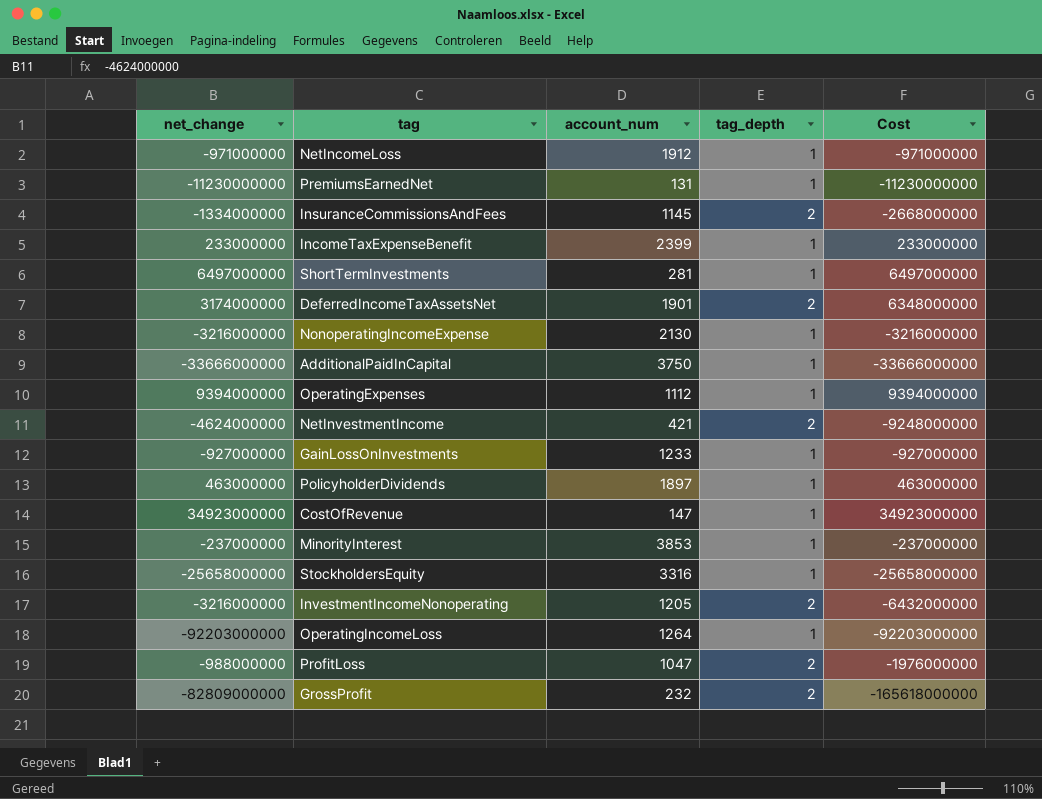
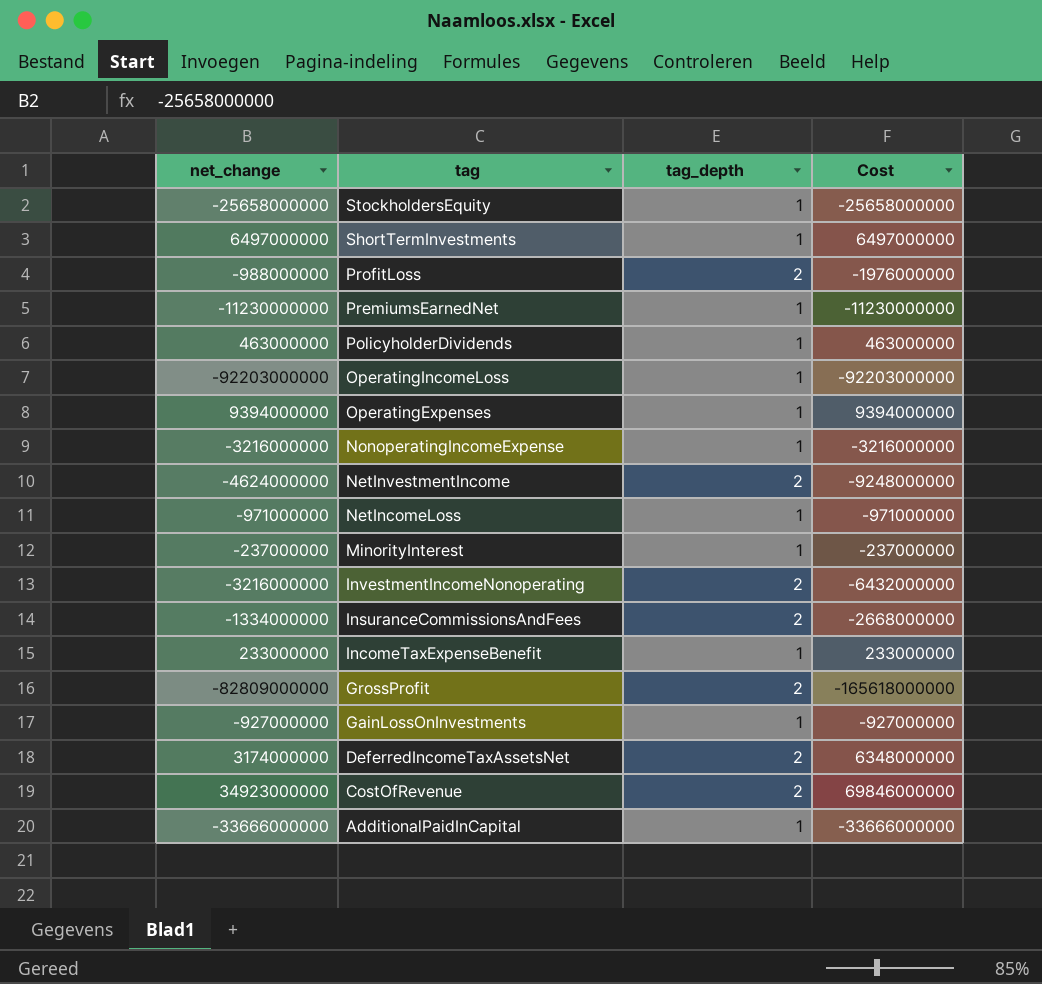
row order: none -> tag descending
column account_num | position: 3 -> none
CostOfRevenue | tag_depth: 1 -> 2
CostOfRevenue | Cost: 34923000000 -> 69846000000

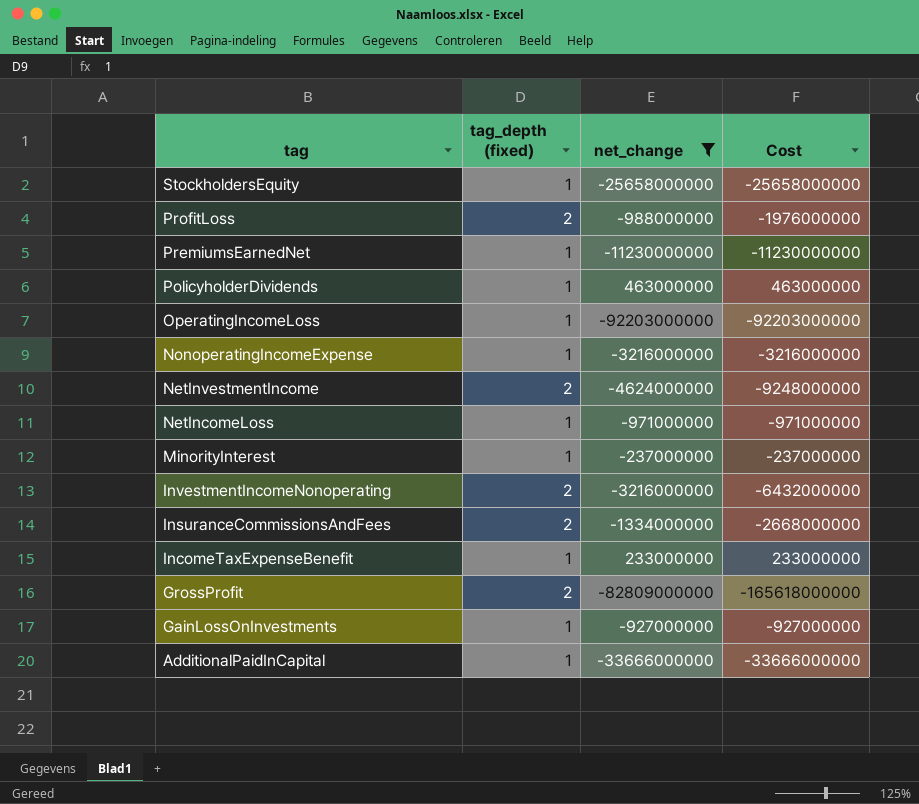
filter: none -> net_change <= 463000000
column name: tag_depth -> tag_depth (fixed)
column net_change | position: 1 -> 3

